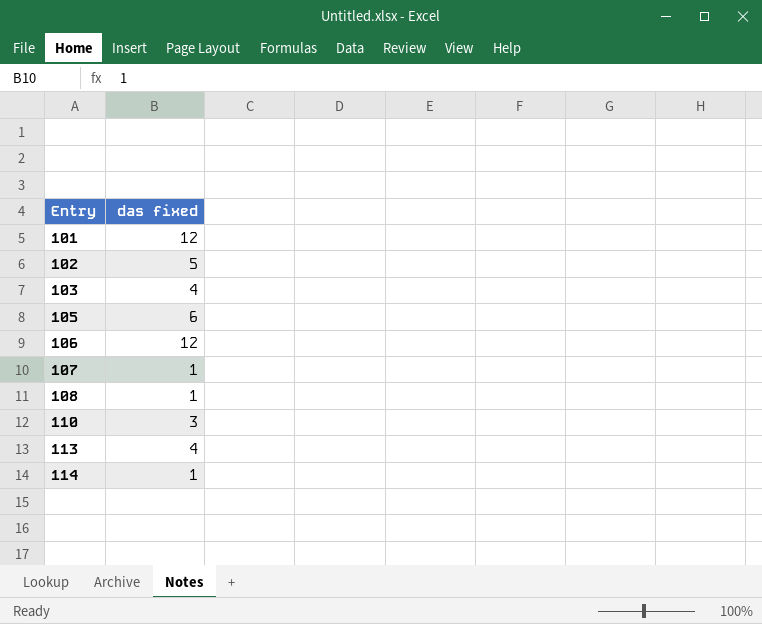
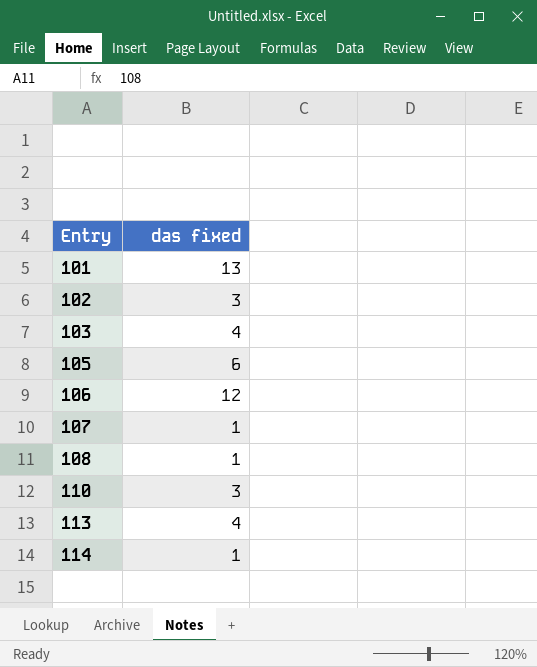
101 | das fixed: 12 -> 13
102 | das fixed: 5 -> 3

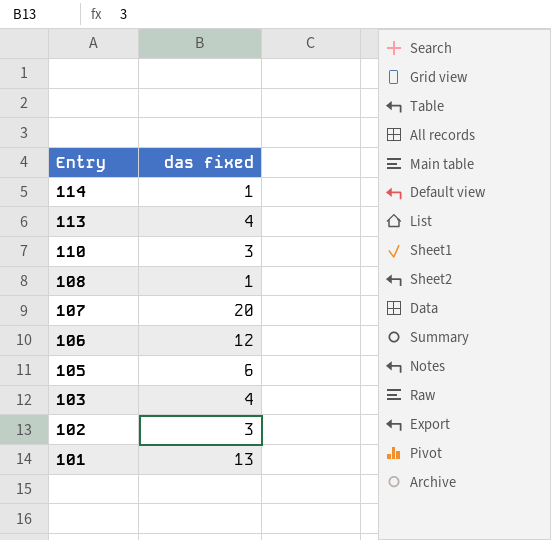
row order: Entry ascending -> Entry descending
107 | das fixed: 1 -> 20

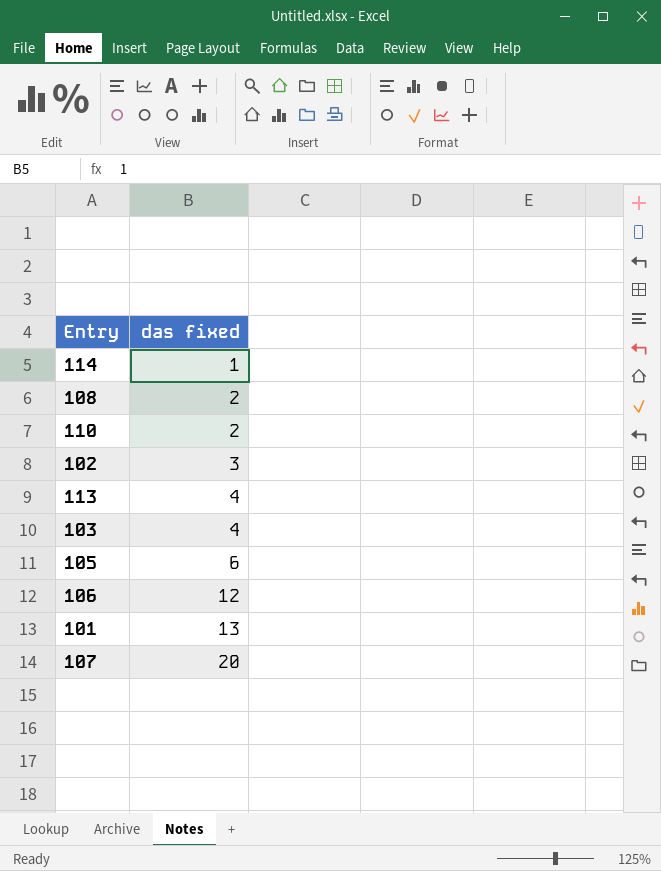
row order: Entry descending -> das fixed ascending
108 | das fixed: 1 -> 2
110 | das fixed: 3 -> 2

